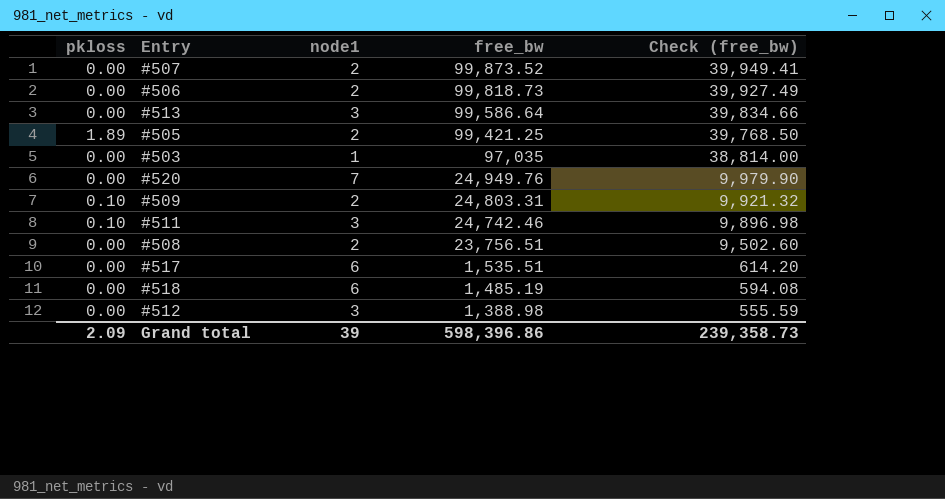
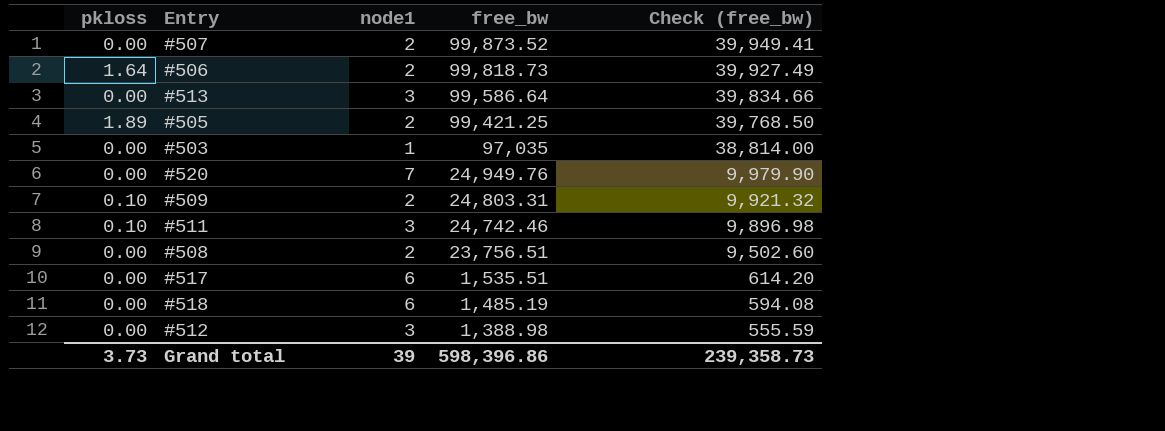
#506 | pkloss: 0.00 -> 1.64
Grand total | pkloss: 2.09 -> 3.73

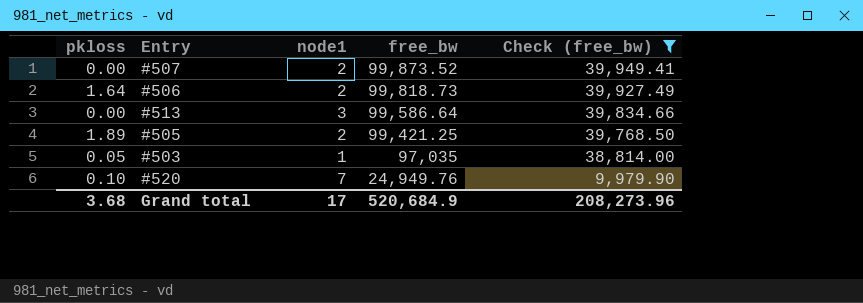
filter: none -> Check (free_bw) >= 9,979.90
#503 | pkloss: 0.00 -> 0.05
#520 | pkloss: 0.00 -> 0.10
Grand total | pkloss: 3.73 -> 3.68
Grand total | node1: 39 -> 17
Grand total | free_bw: 598,396.86 -> 520,684.9
Grand total | Check (free_bw): 239,358.73 -> 208,273.96

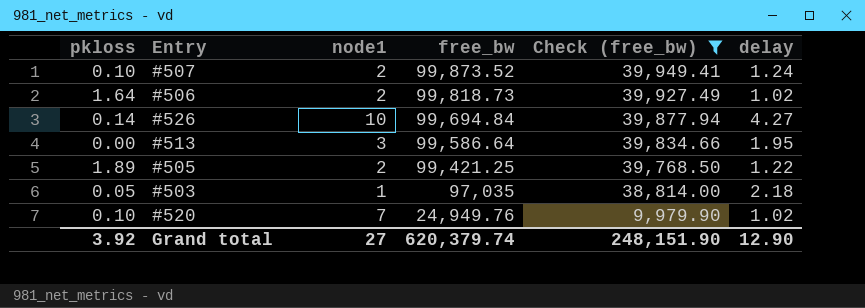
column delay | position: none -> 6
#507 | pkloss: 0.00 -> 0.10
row #526: none -> 0.14 | 10 | 99,694.84 | 39,877.94 | 4.27
Grand total | pkloss: 3.68 -> 3.92
Grand total | node1: 17 -> 27
Grand total | free_bw: 520,684.9 -> 620,379.74
Grand total | Check (free_bw): 208,273.96 -> 248,151.90

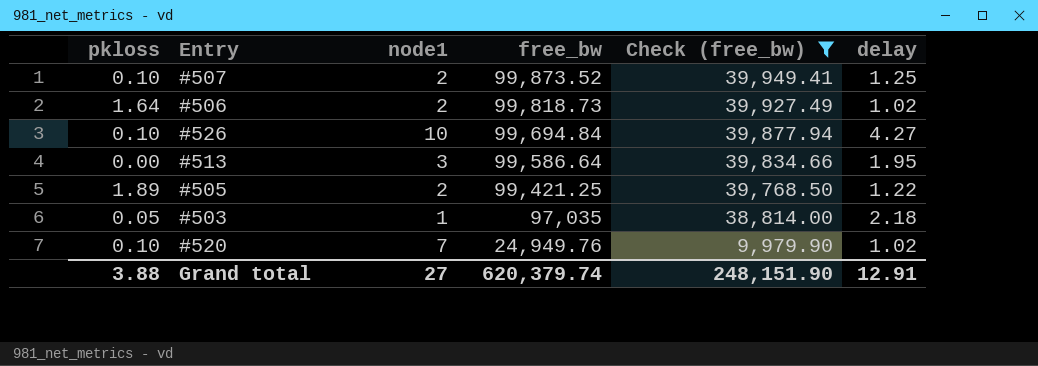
#507 | delay: 1.24 -> 1.25
#526 | pkloss: 0.14 -> 0.10
Grand total | pkloss: 3.92 -> 3.88
Grand total | delay: 12.90 -> 12.91

